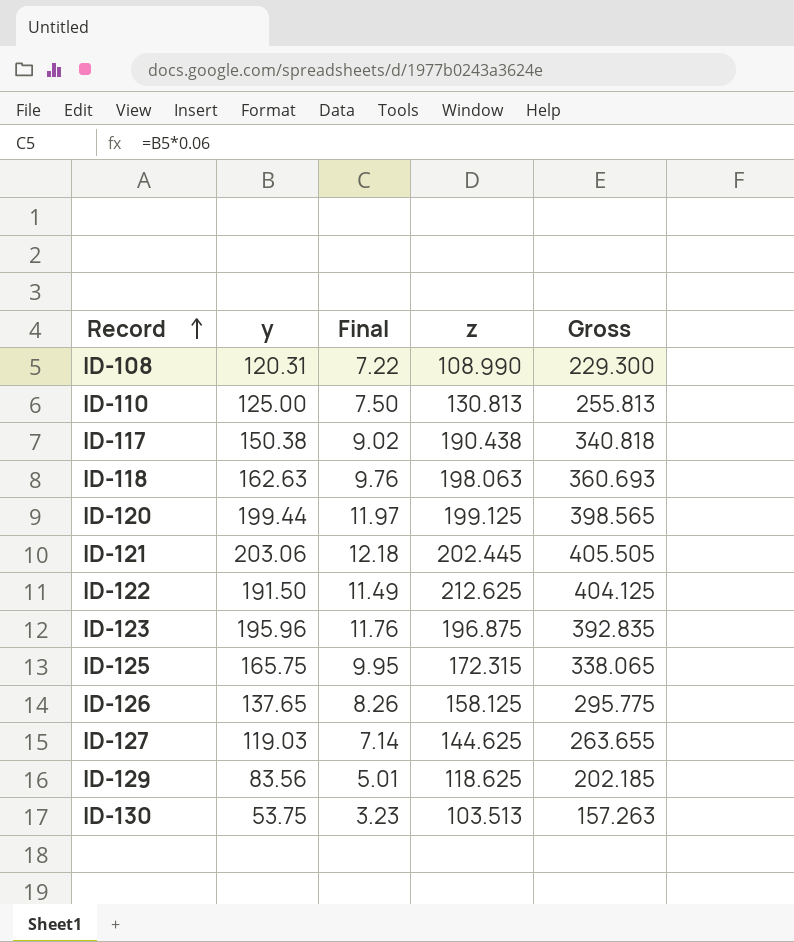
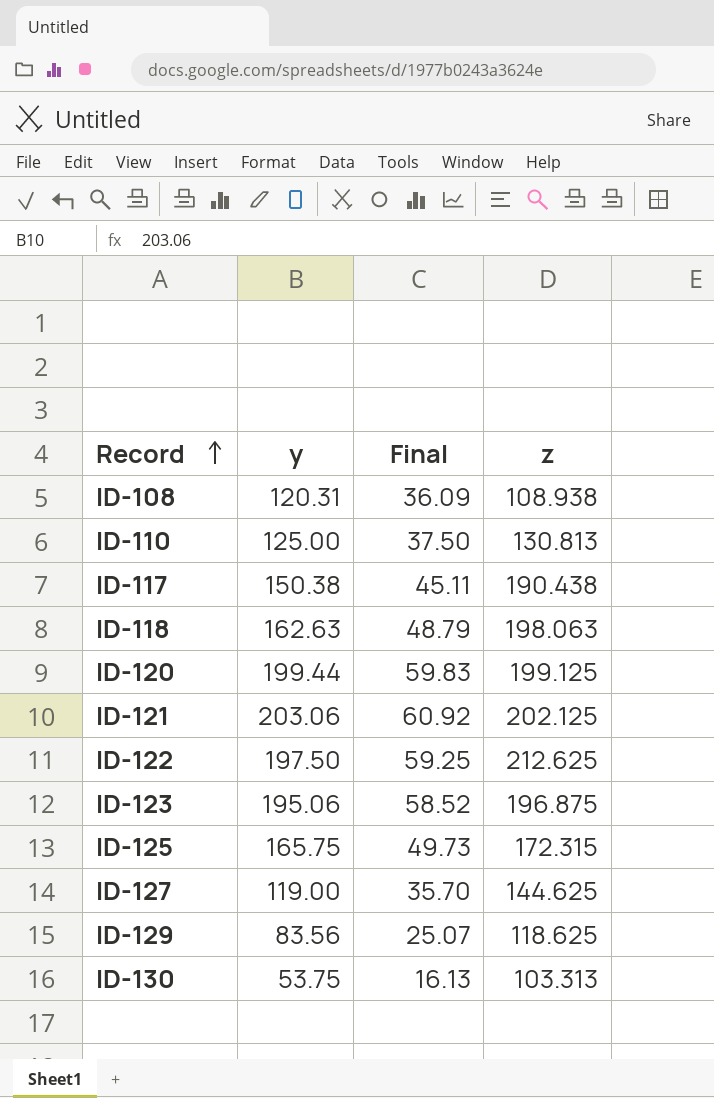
column Gross | formula: [y] + [z] -> none
column Final | formula: [y] * 0.06 -> [y] * 0.3
row ID-126: 137.65 | 8.26 | 158.125 | 295.775 -> none
ID-108 | z: 108.990 -> 108.938
ID-121 | z: 202.445 -> 202.125
ID-122 | y: 191.50 -> 197.50
ID-123 | y: 195.96 -> 195.06
ID-127 | y: 119.03 -> 119.00
ID-130 | z: 103.513 -> 103.313

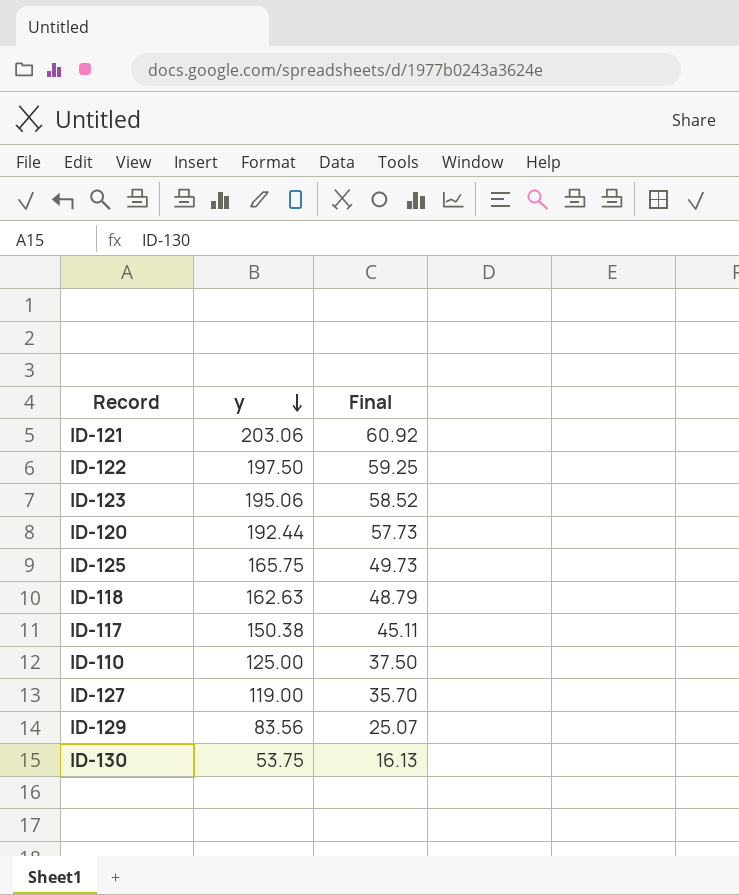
row order: Record ascending -> y descending
column z | position: 4 -> none
row ID-108: 120.31 | 36.09 | 108.938 -> none
ID-120 | y: 199.44 -> 192.44
ID-120 | Final: 59.83 -> 57.73

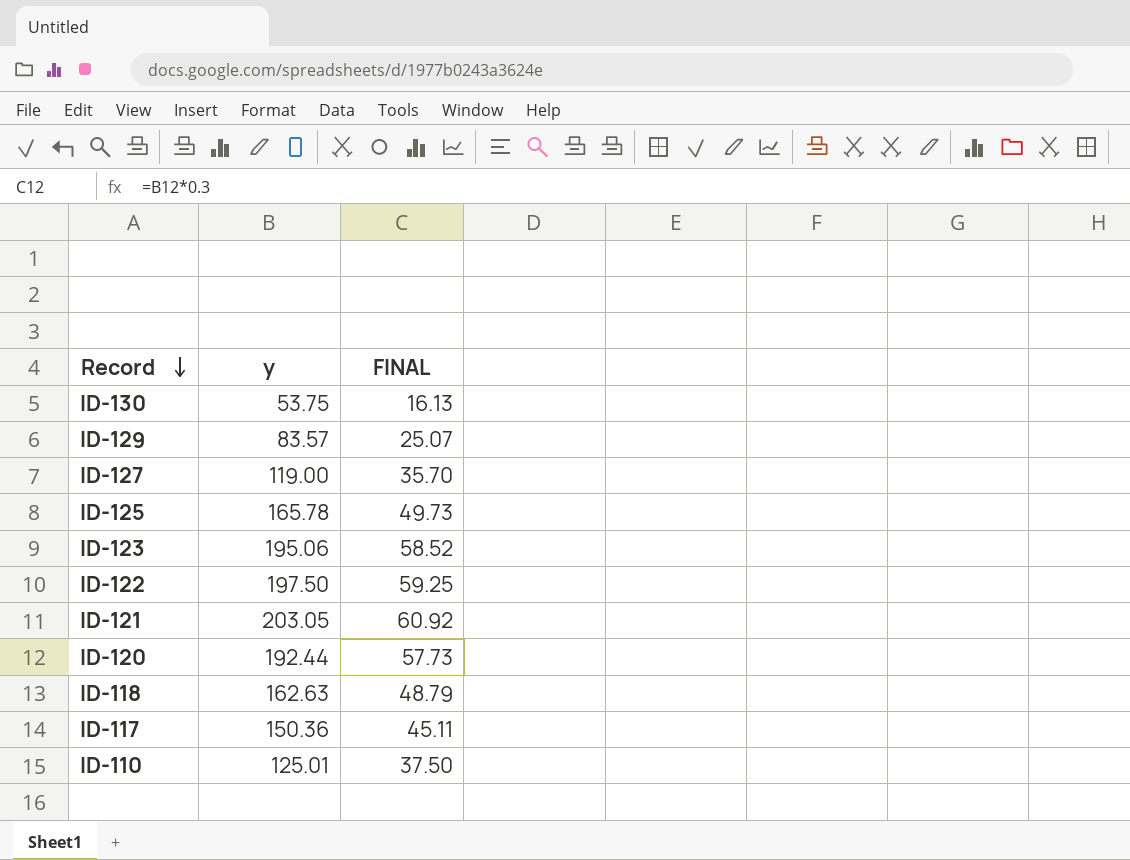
row order: y descending -> Record descending
column name: Final -> FINAL
ID-129 | y: 83.56 -> 83.57
ID-125 | y: 165.75 -> 165.78
ID-121 | y: 203.06 -> 203.05
ID-117 | y: 150.38 -> 150.36
ID-110 | y: 125.00 -> 125.01

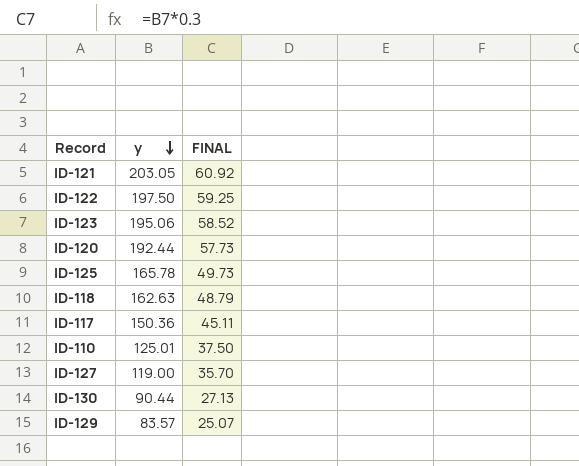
row order: Record descending -> y descending
ID-130 | y: 53.75 -> 90.44
ID-130 | FINAL: 16.13 -> 27.13

